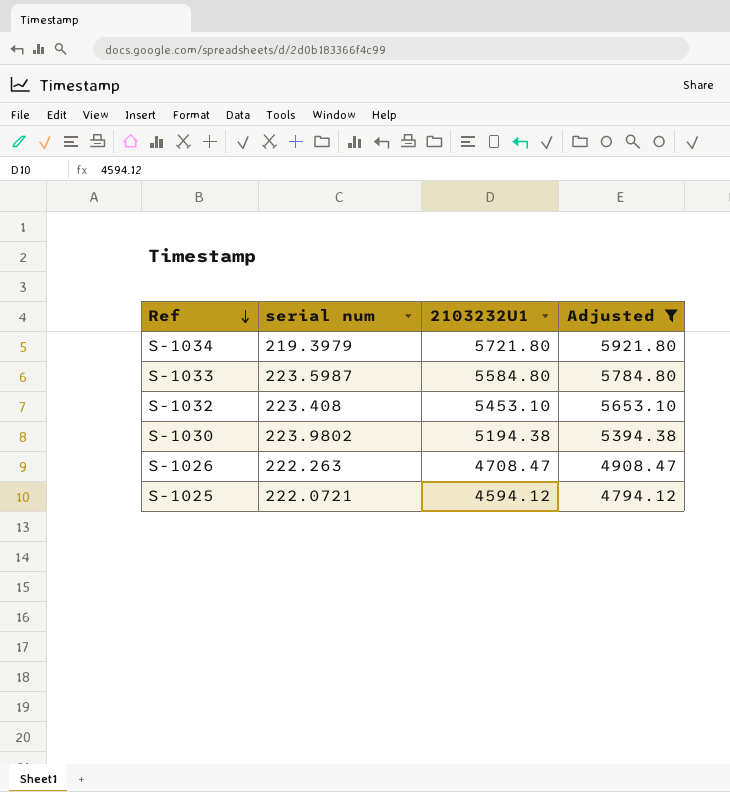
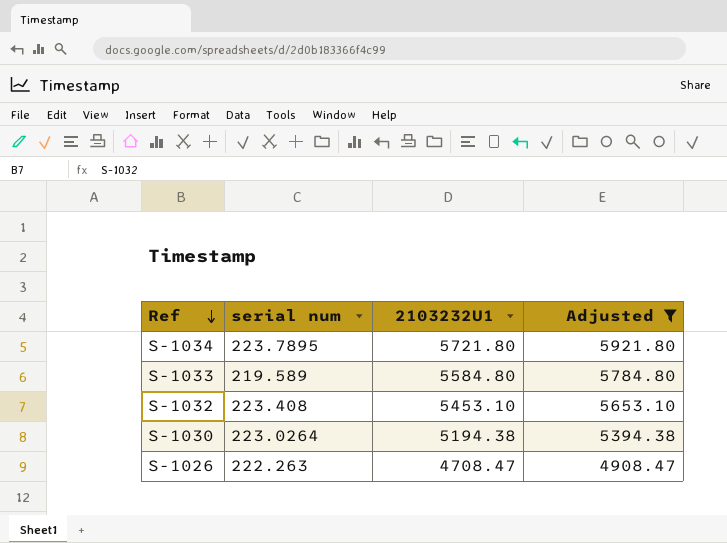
row S-1025: 222.0721 | 4594.12 | 4794.12 -> none
S-1034 | serial num: 219.3979 -> 223.7895
S-1033 | serial num: 223.5987 -> 219.589
S-1030 | serial num: 223.9802 -> 223.0264

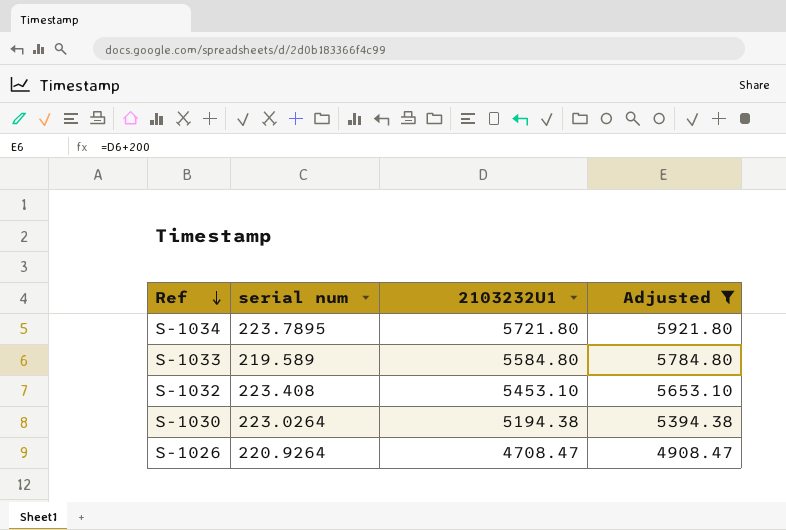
S-1026 | serial num: 222.263 -> 220.9264

